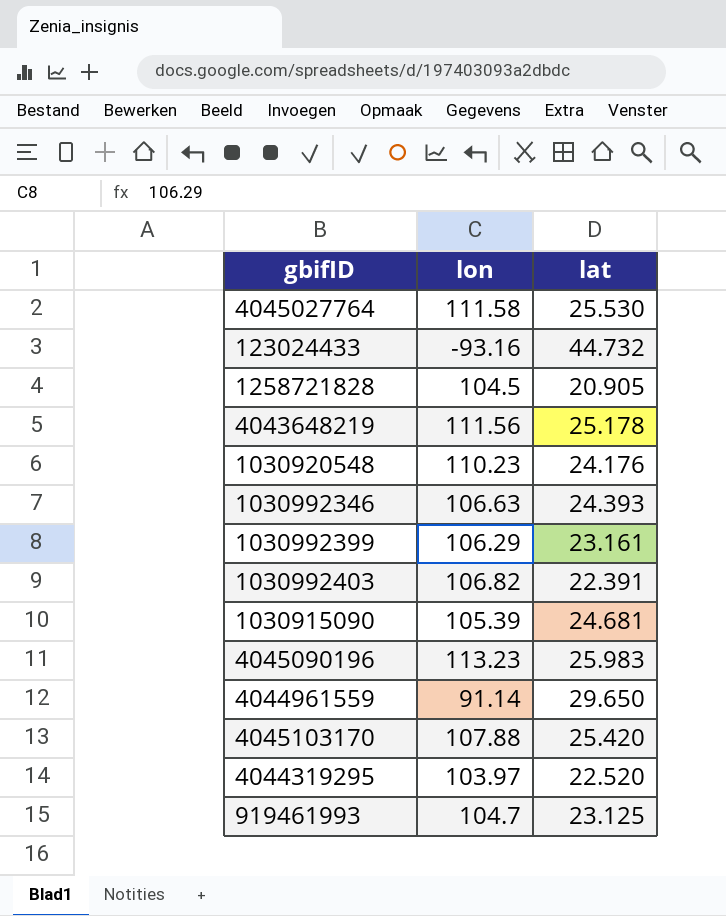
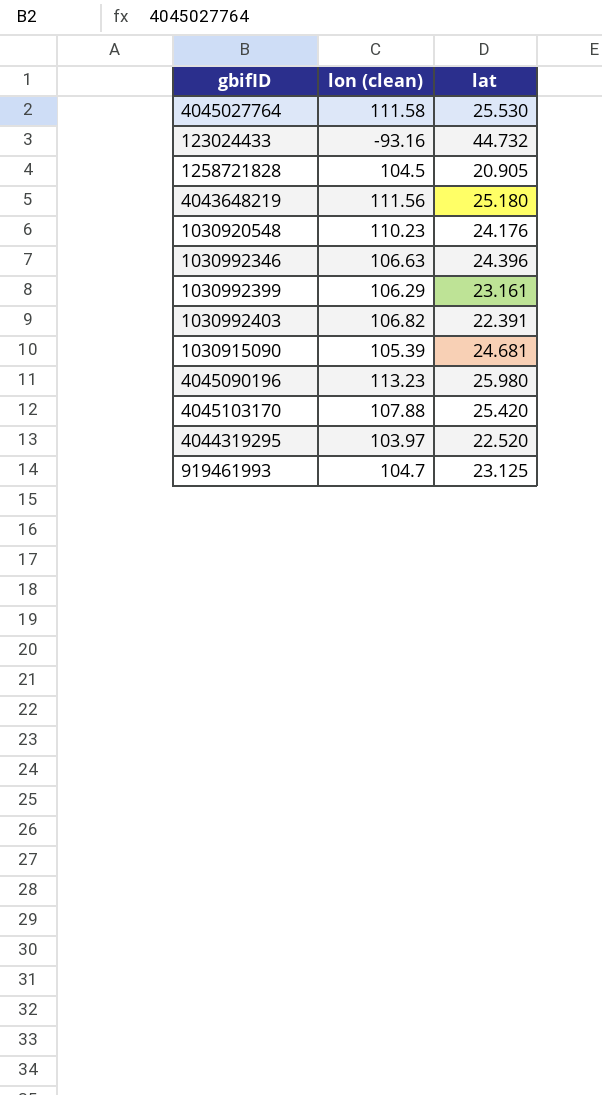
column name: lon -> lon (clean)
row 4044961559: 91.14 | 29.650 -> none
4043648219 | lat: 25.178 -> 25.180
1030992346 | lat: 24.393 -> 24.396
4045090196 | lat: 25.983 -> 25.980

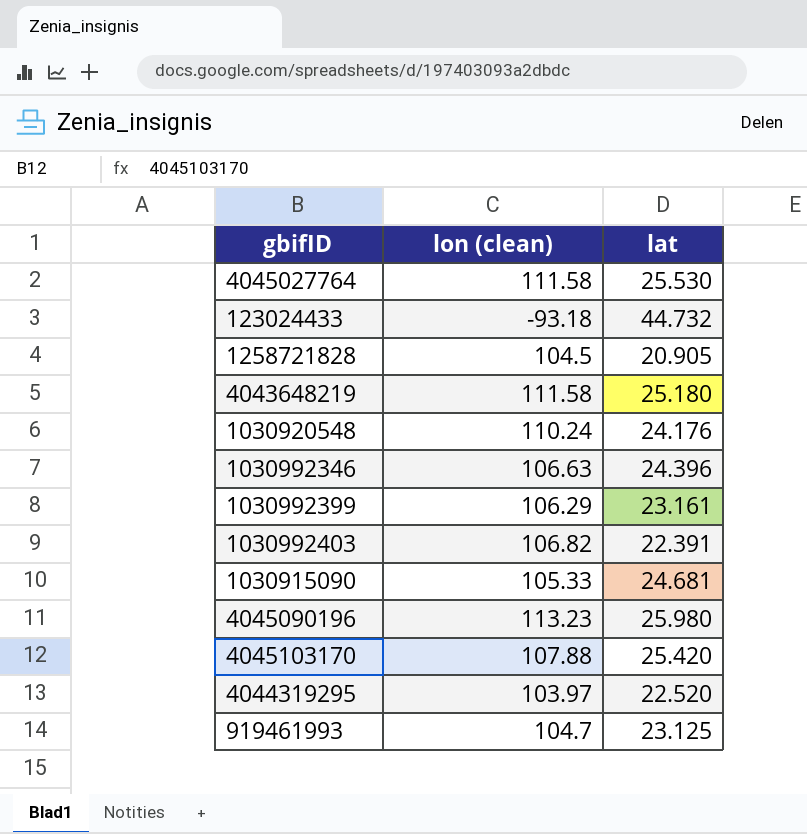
123024433 | lon (clean): -93.16 -> -93.18
4043648219 | lon (clean): 111.56 -> 111.58
1030920548 | lon (clean): 110.23 -> 110.24
1030915090 | lon (clean): 105.39 -> 105.33

